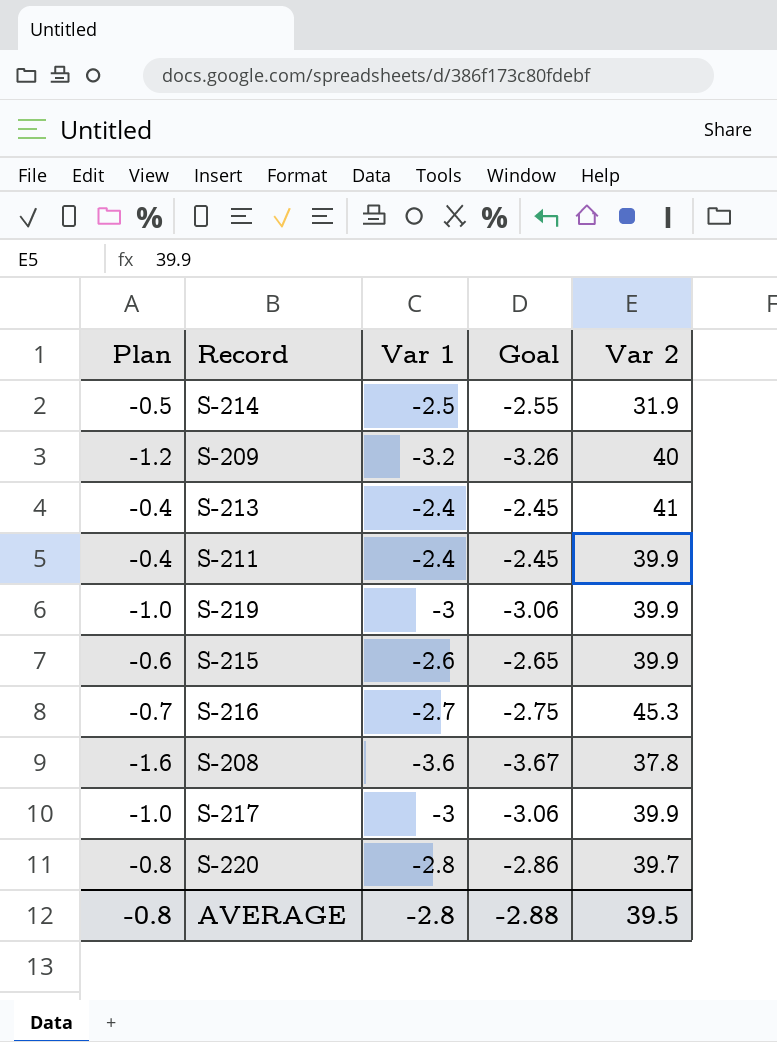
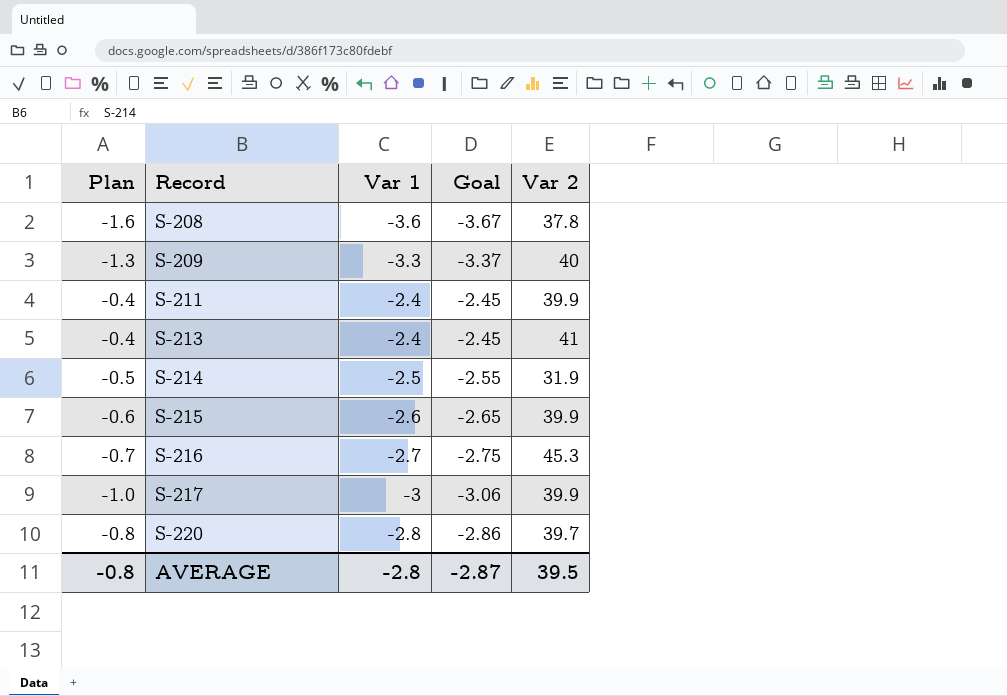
row order: none -> Record ascending
row S-219: -1.0 | -3 | -3.06 | 39.9 -> none
S-209 | Plan: -1.2 -> -1.3
S-209 | Var 1: -3.2 -> -3.3
S-209 | Goal: -3.26 -> -3.37
AVERAGE | Goal: -2.88 -> -2.87

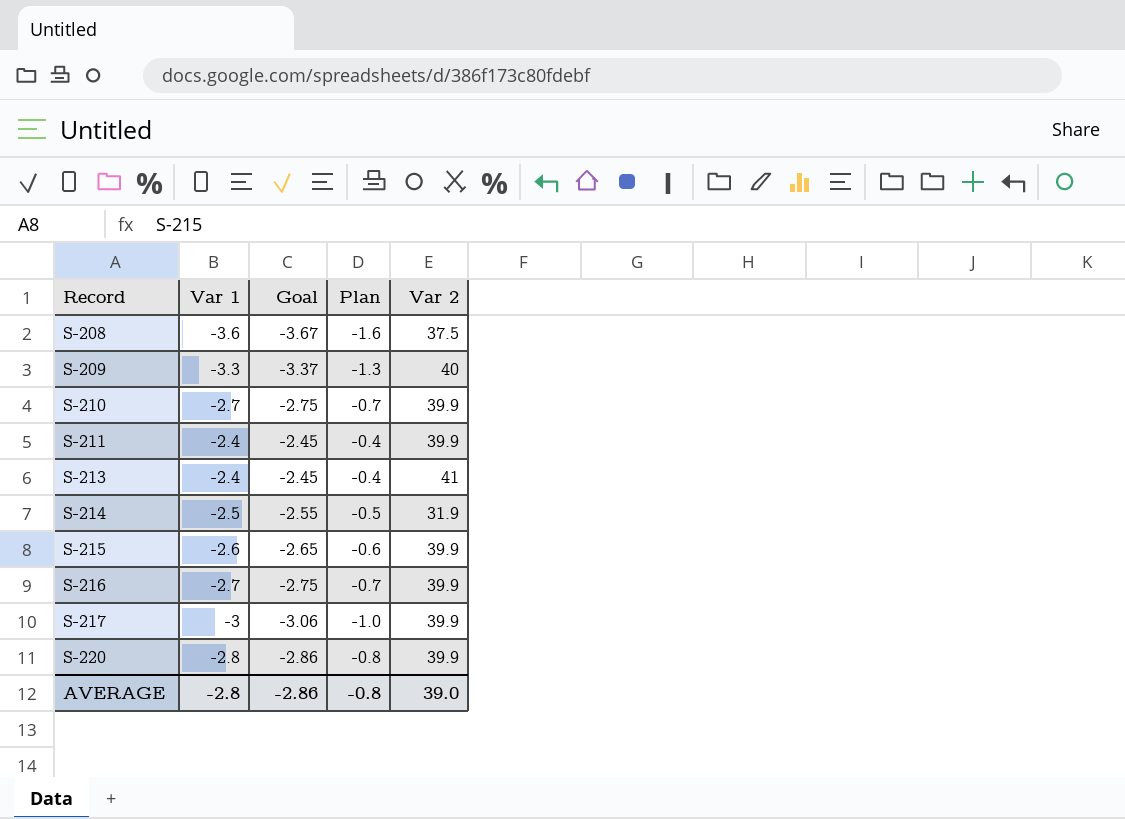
column Plan | position: 1 -> 4
S-208 | Var 2: 37.8 -> 37.5
row S-210: none -> -2.7 | -2.75 | -0.7 | 39.9
S-216 | Var 2: 45.3 -> 39.9
S-220 | Var 2: 39.7 -> 39.9
AVERAGE | Goal: -2.87 -> -2.86
AVERAGE | Var 2: 39.5 -> 39.0

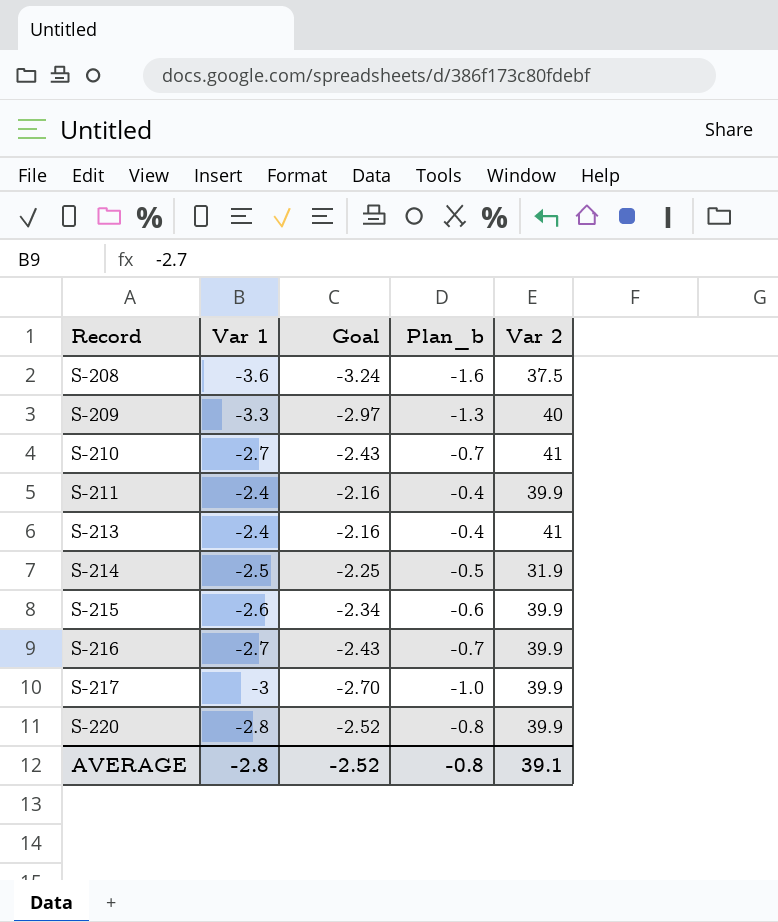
column Goal | formula: [Var 1] * 1.02 -> [Var 1] * 0.9
column name: Plan -> Plan_b
S-210 | Var 2: 39.9 -> 41
AVERAGE | Goal: -2.86 -> -2.52
AVERAGE | Var 2: 39.0 -> 39.1

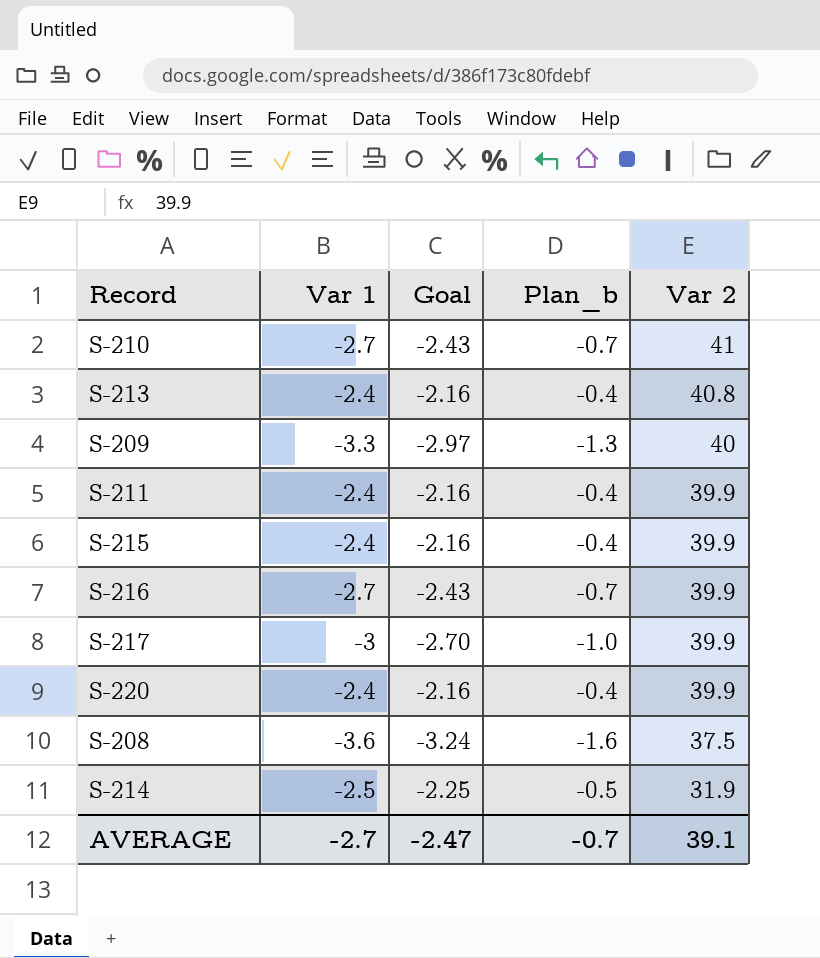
row order: Record ascending -> Var 2 descending
S-213 | Var 2: 41 -> 40.8
S-215 | Var 1: -2.6 -> -2.4
S-215 | Goal: -2.34 -> -2.16
S-215 | Plan_b: -0.6 -> -0.4
S-220 | Var 1: -2.8 -> -2.4
S-220 | Goal: -2.52 -> -2.16
S-220 | Plan_b: -0.8 -> -0.4
AVERAGE | Var 1: -2.8 -> -2.7
AVERAGE | Goal: -2.52 -> -2.47
AVERAGE | Plan_b: -0.8 -> -0.7

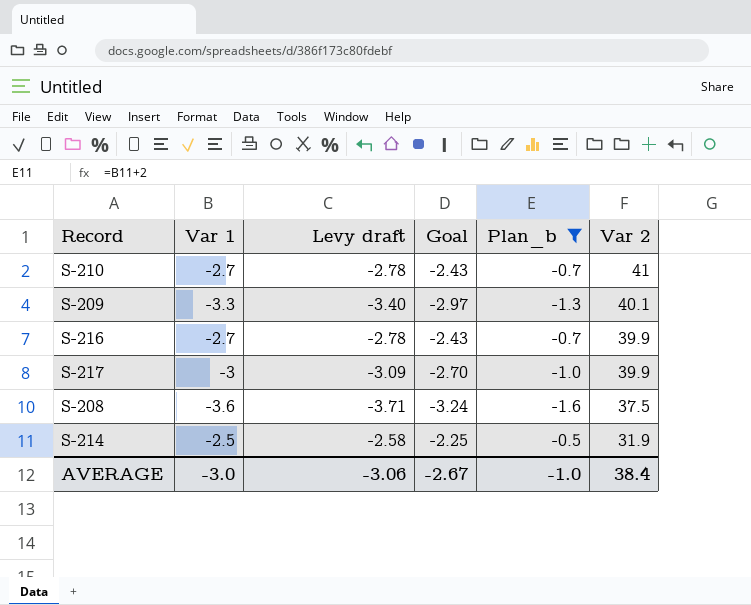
filter: none -> Plan_b != -0.4
column Levy draft | formula: none -> [Var 1] * 1.03
S-209 | Var 2: 40 -> 40.1
AVERAGE | Var 1: -2.7 -> -3.0
AVERAGE | Goal: -2.47 -> -2.67
AVERAGE | Plan_b: -0.7 -> -1.0
AVERAGE | Var 2: 39.1 -> 38.4

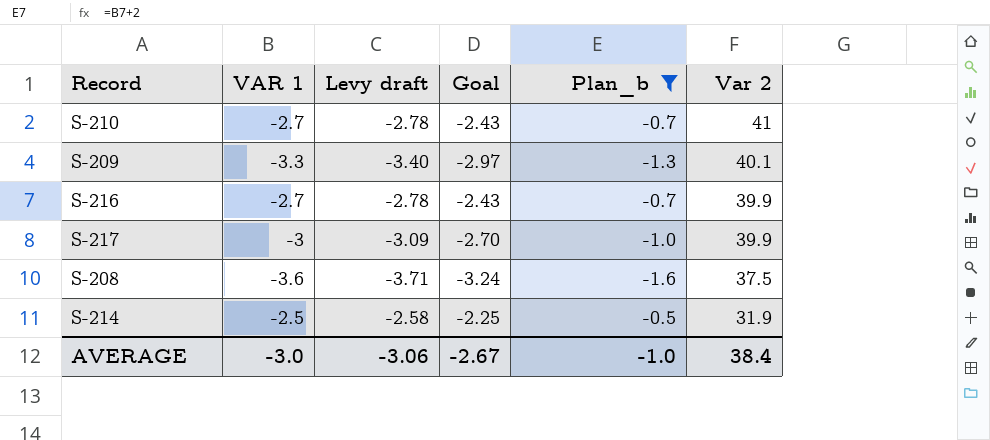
column name: Var 1 -> VAR 1

